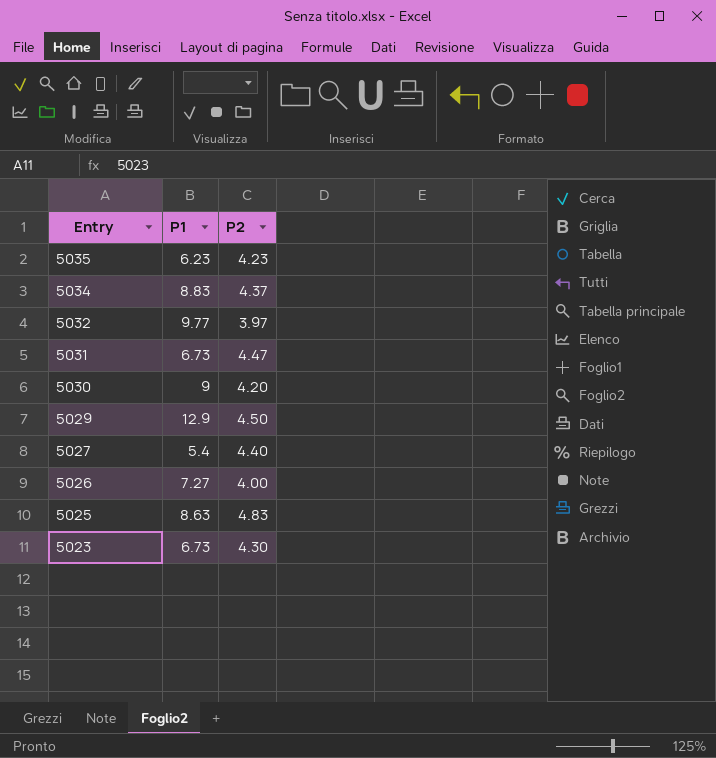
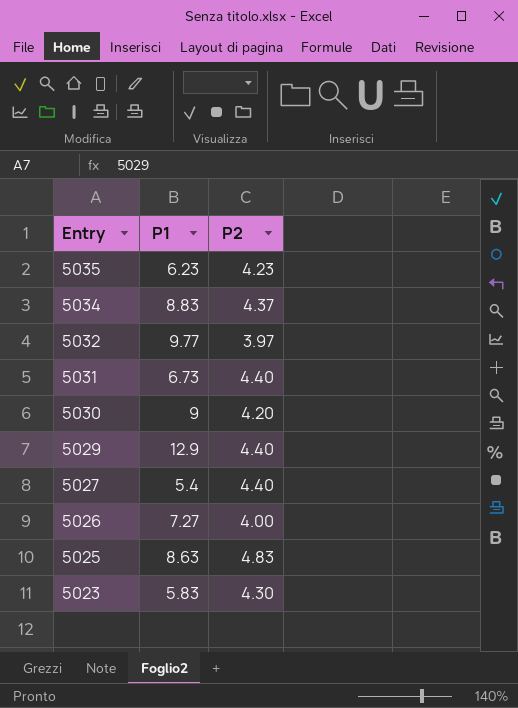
5031 | P2: 4.47 -> 4.40
5029 | P2: 4.50 -> 4.40
5023 | P1: 6.73 -> 5.83

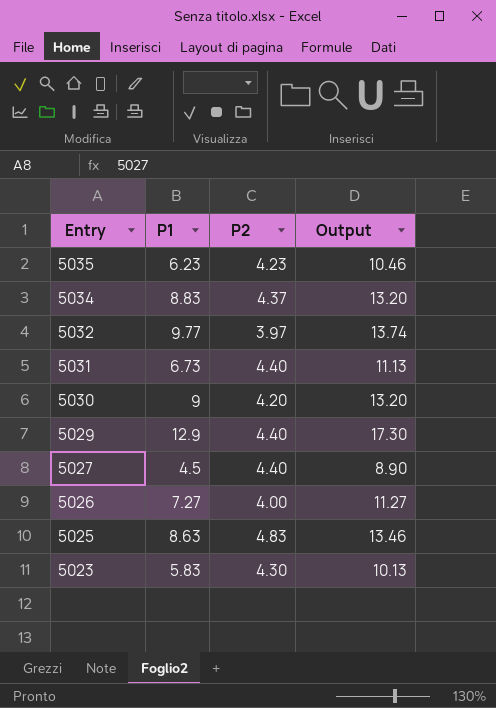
column Output | formula: none -> [P1] + [P2]
5027 | P1: 5.4 -> 4.5

